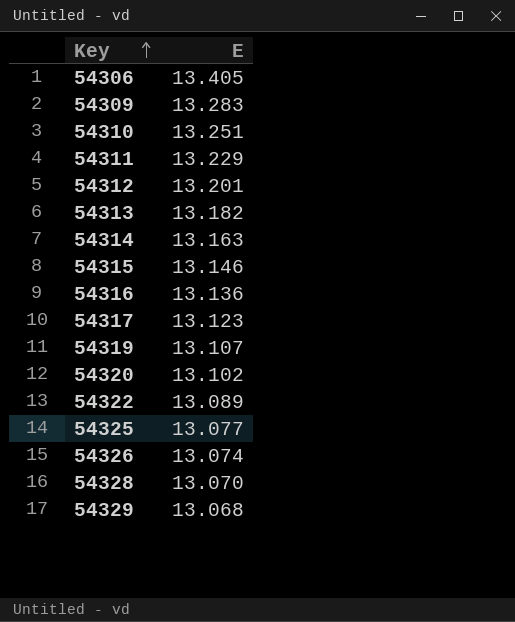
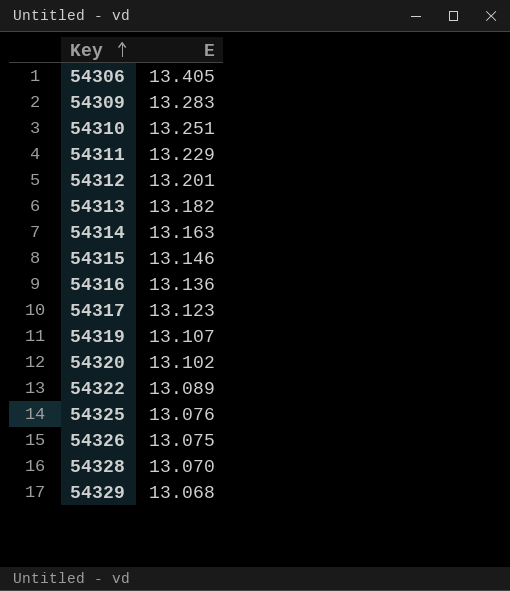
54325 | E: 13.077 -> 13.076
54326 | E: 13.074 -> 13.075

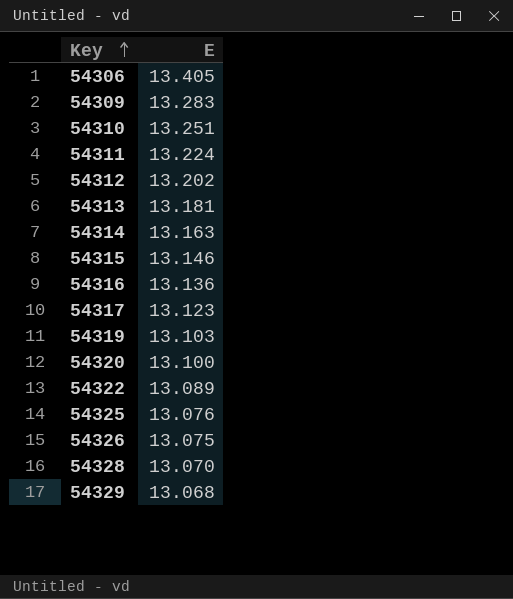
54311 | E: 13.229 -> 13.224
54312 | E: 13.201 -> 13.202
54313 | E: 13.182 -> 13.181
54319 | E: 13.107 -> 13.103
54320 | E: 13.102 -> 13.100

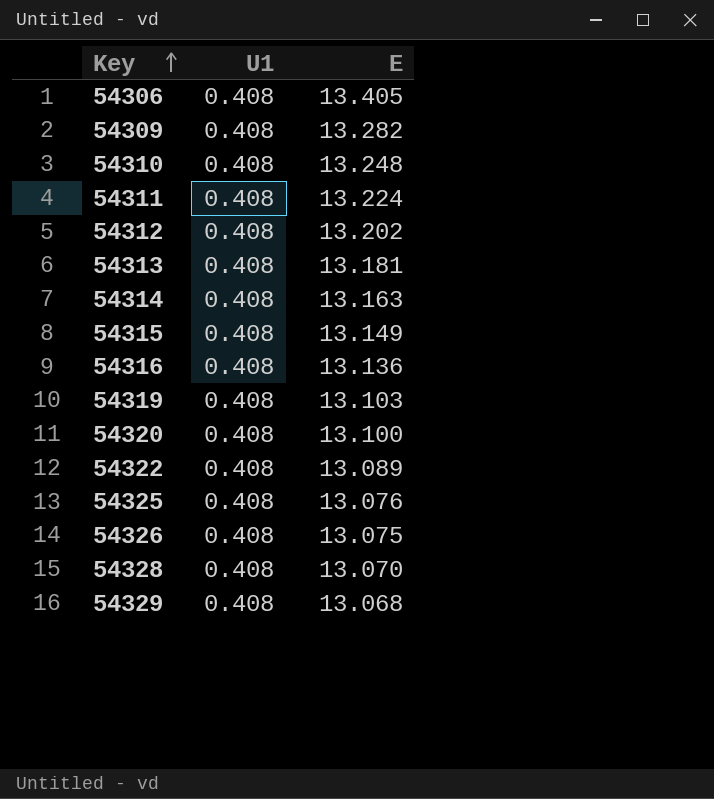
column U1 | position: none -> 2
row 54317: 13.123 -> none
54309 | E: 13.283 -> 13.282
54310 | E: 13.251 -> 13.248
54315 | E: 13.146 -> 13.149

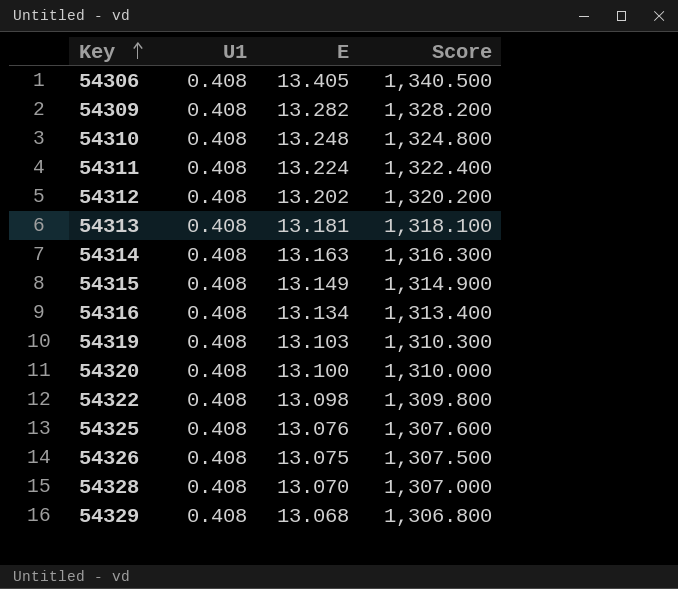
column Score | formula: none -> [E] * 100
54316 | E: 13.136 -> 13.134
54322 | E: 13.089 -> 13.098

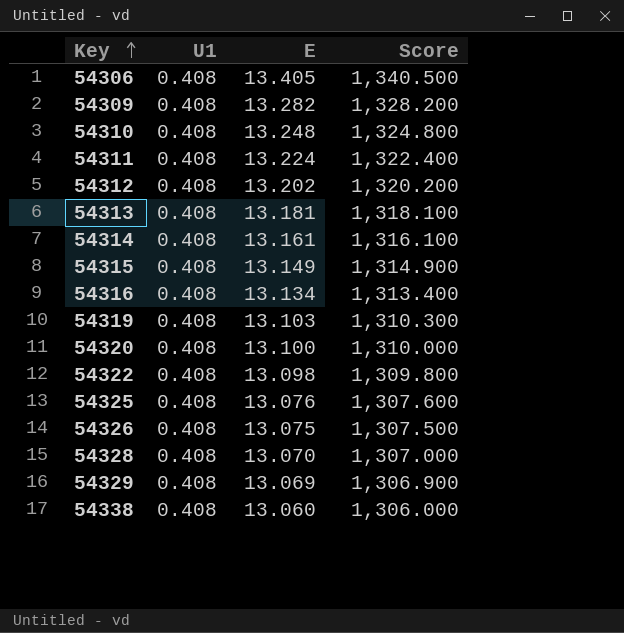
54314 | E: 13.163 -> 13.161
54314 | Score: 1,316.300 -> 1,316.100
54329 | E: 13.068 -> 13.069
54329 | Score: 1,306.800 -> 1,306.900
row 54338: none -> 0.408 | 13.060 | 1,306.000

